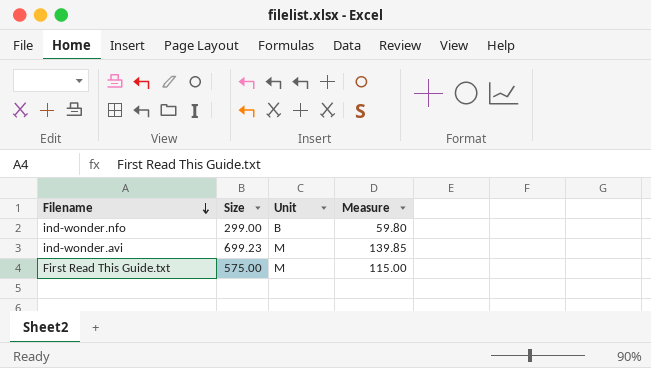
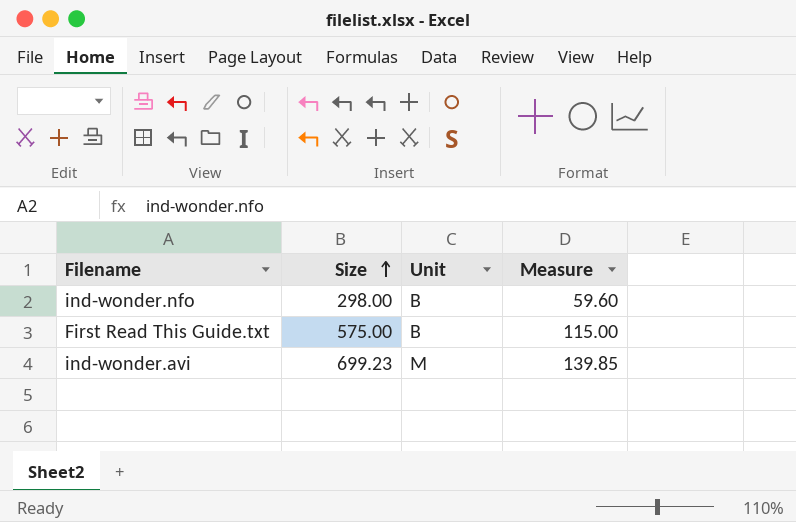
row order: Filename descending -> Size ascending
ind-wonder.nfo | Size: 299.00 -> 298.00
ind-wonder.nfo | Measure: 59.80 -> 59.60
First Read This Guide.txt | Unit: M -> B

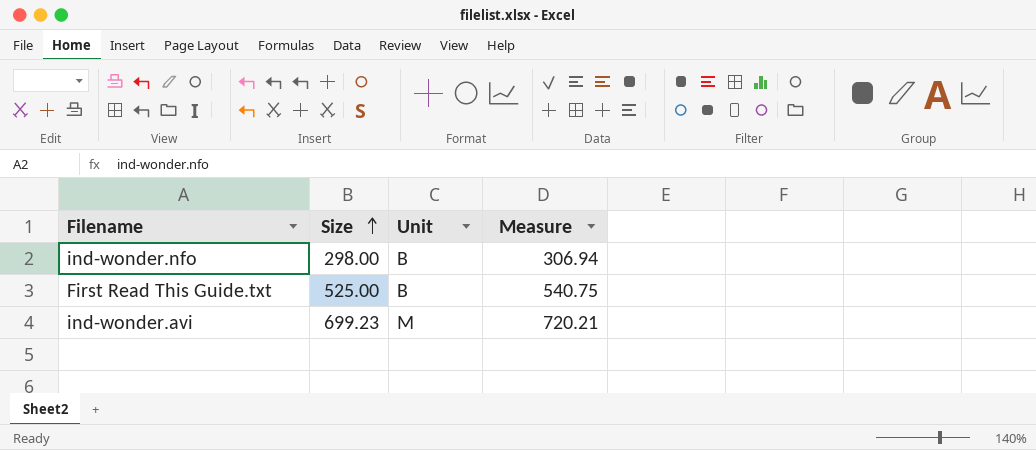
column Measure | formula: [Size] * 0.2 -> [Size] * 1.03
First Read This Guide.txt | Size: 575.00 -> 525.00

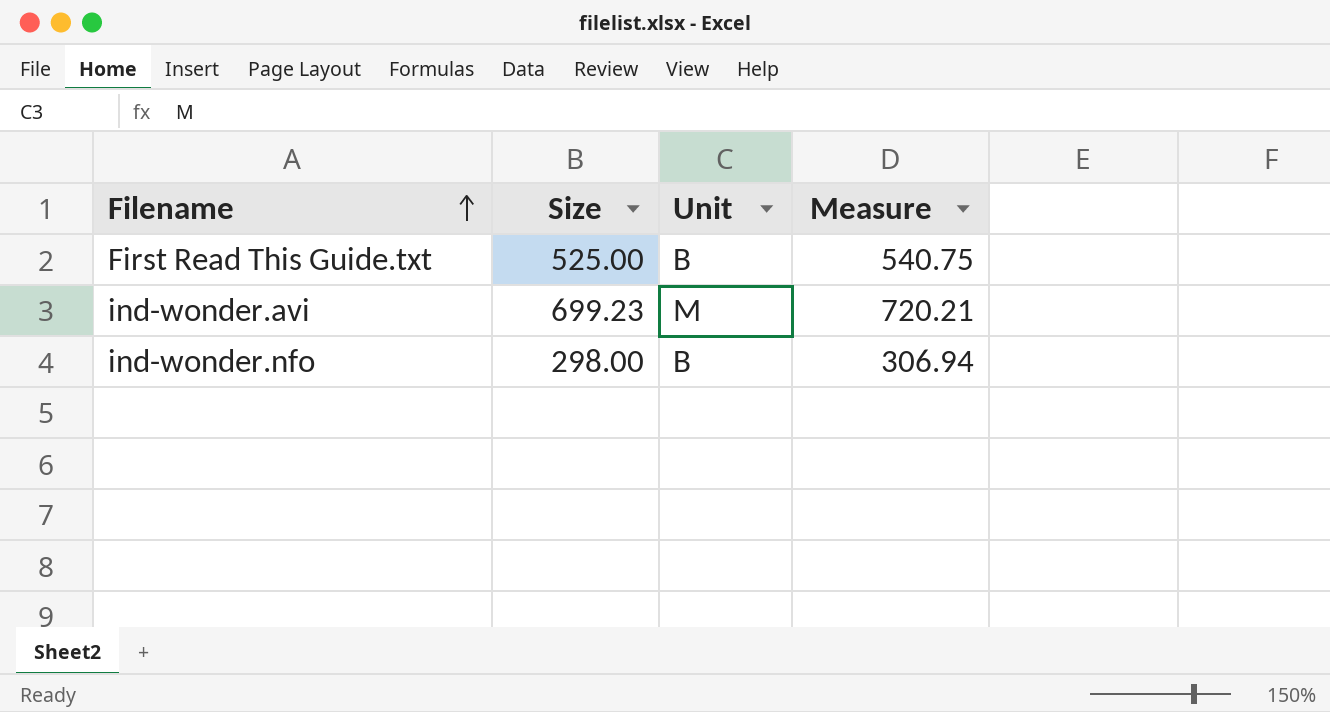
row order: Size ascending -> Filename ascending

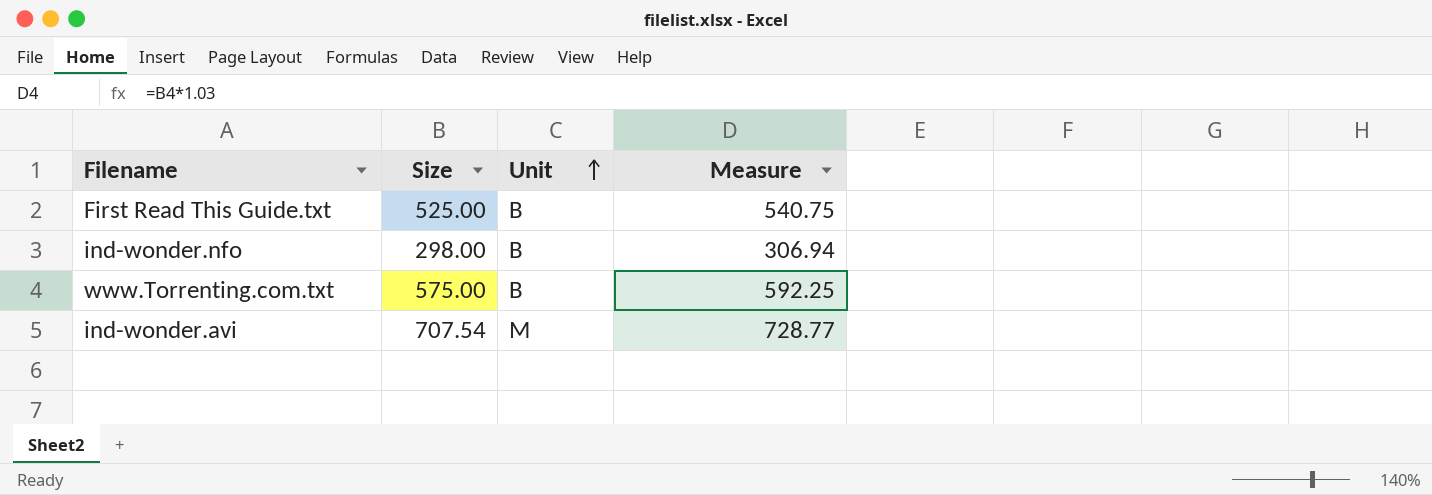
row order: Filename ascending -> Unit ascending
row www.Torrenting.com.txt: none -> 575.00 | B | 592.25
ind-wonder.avi | Size: 699.23 -> 707.54
ind-wonder.avi | Measure: 720.21 -> 728.77

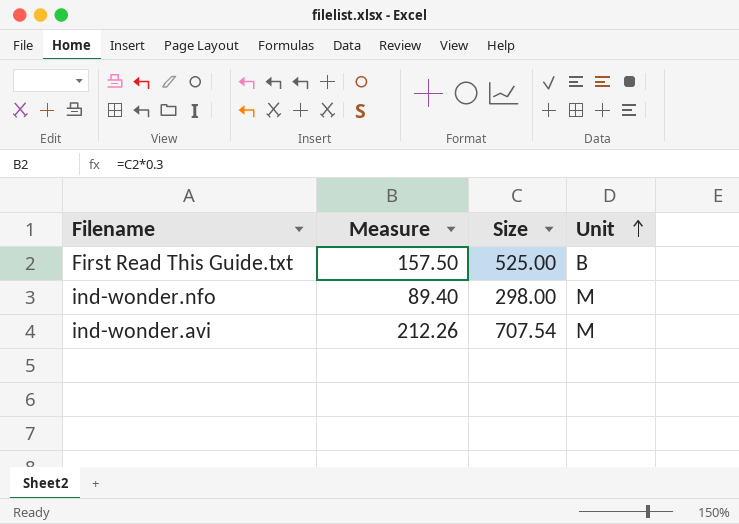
column Measure | formula: [Size] * 1.03 -> [Size] * 0.3
column Measure | position: 4 -> 2
row www.Torrenting.com.txt: 575.00 | B | 592.25 -> none
ind-wonder.nfo | Unit: B -> M

